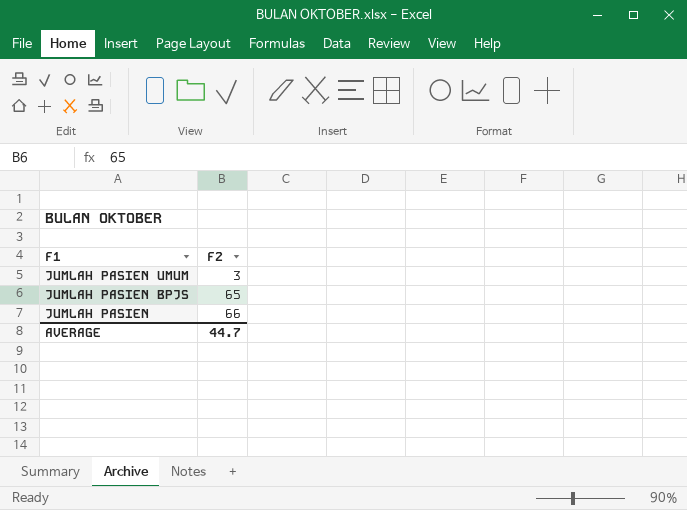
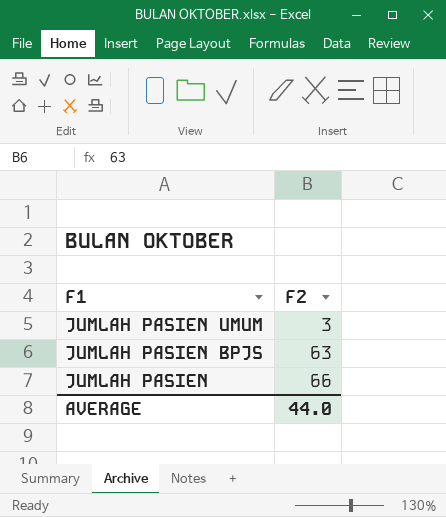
JUMLAH PASIEN BPJS | F2: 65 -> 63
AVERAGE | F2: 44.7 -> 44.0

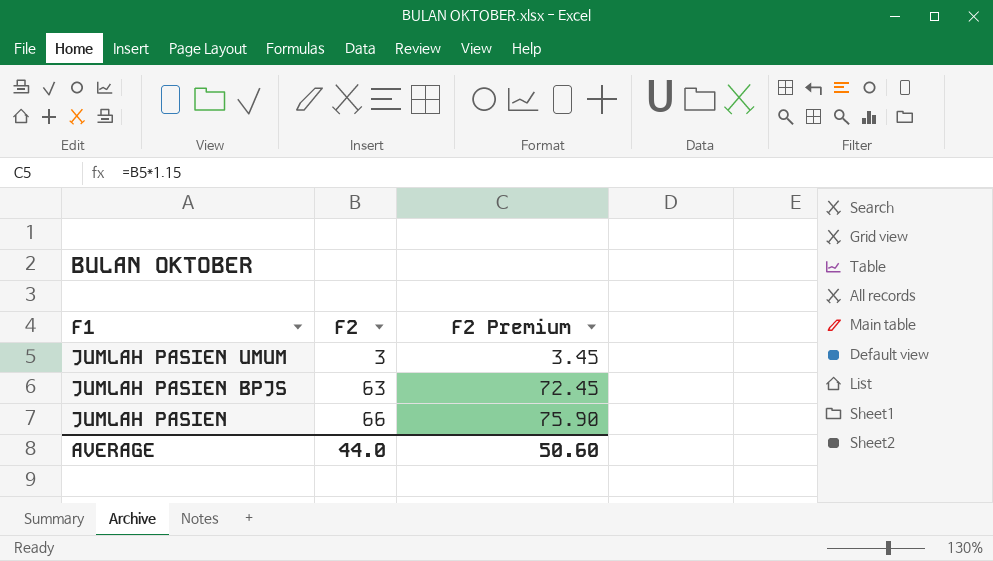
column F2 Premium | formula: none -> [F2] * 1.15

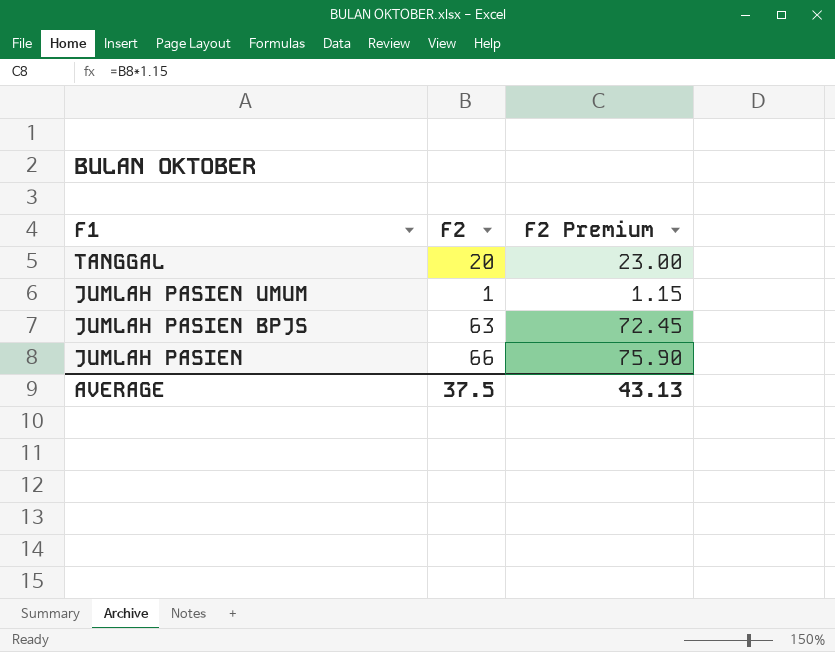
row TANGGAL: none -> 20 | 23.00
JUMLAH PASIEN UMUM | F2: 3 -> 1
JUMLAH PASIEN UMUM | F2 Premium: 3.45 -> 1.15
AVERAGE | F2: 44.0 -> 37.5
AVERAGE | F2 Premium: 50.60 -> 43.13

